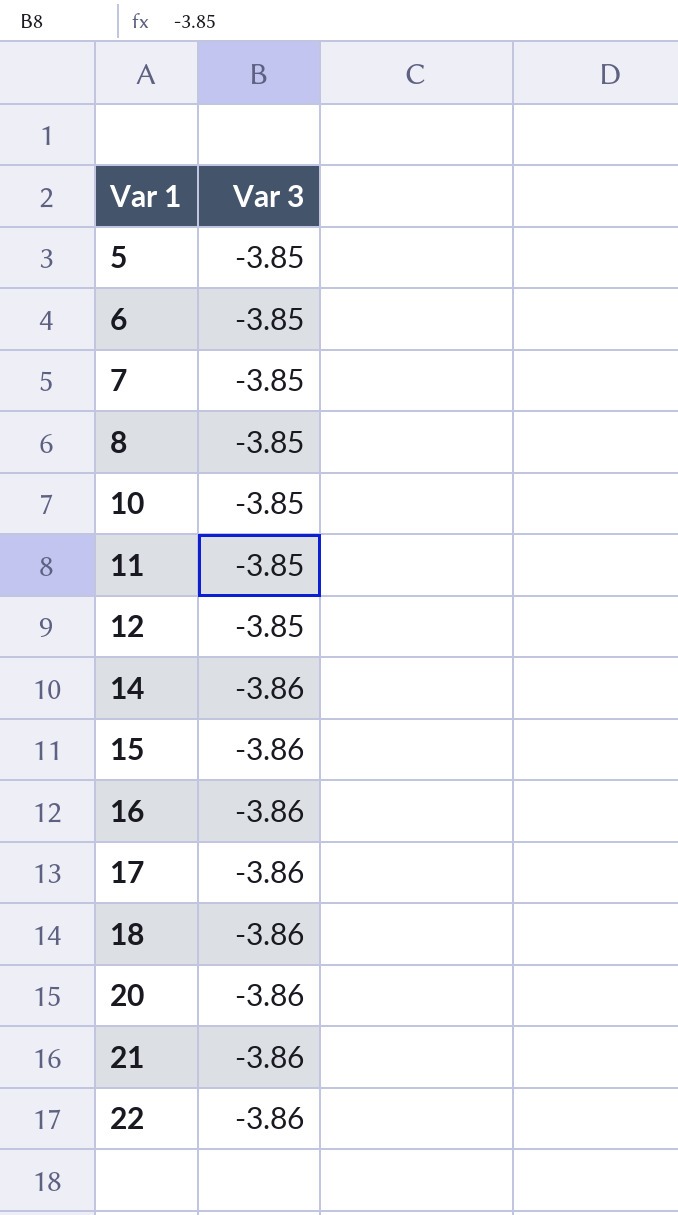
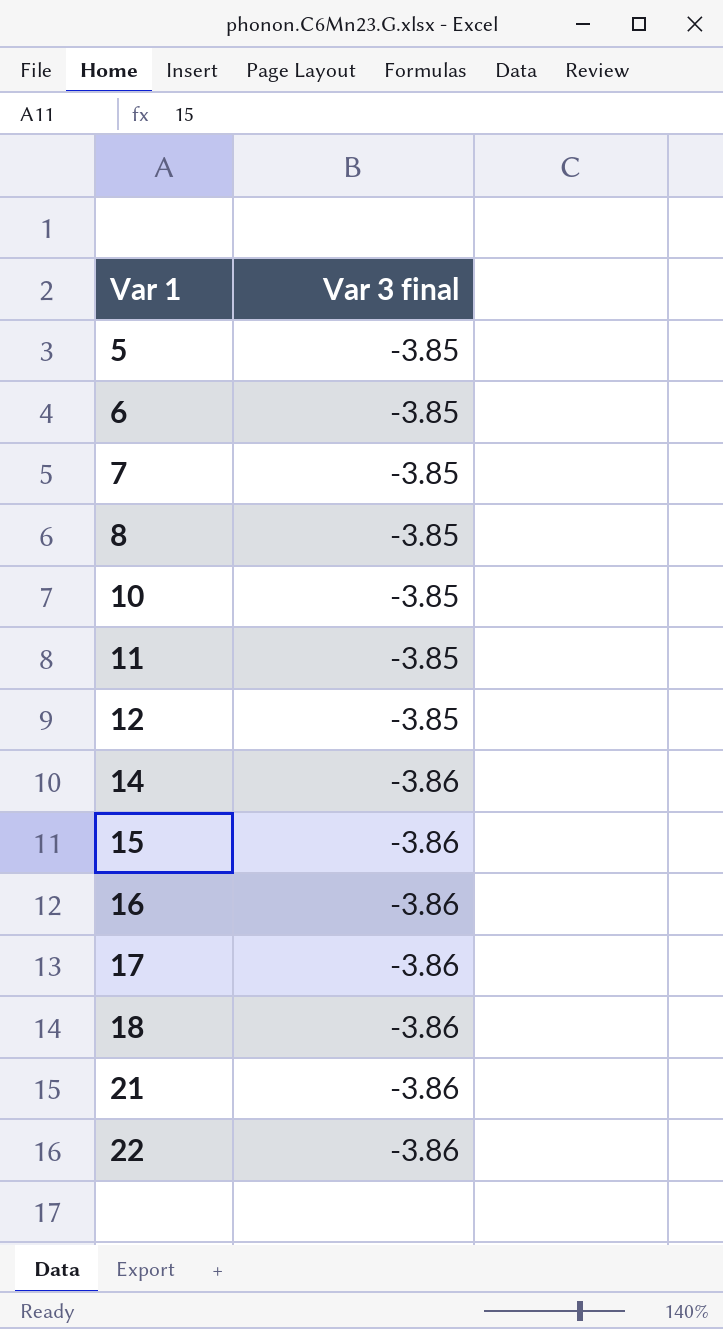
column name: Var 3 -> Var 3 final
row 20: -3.86 -> none

